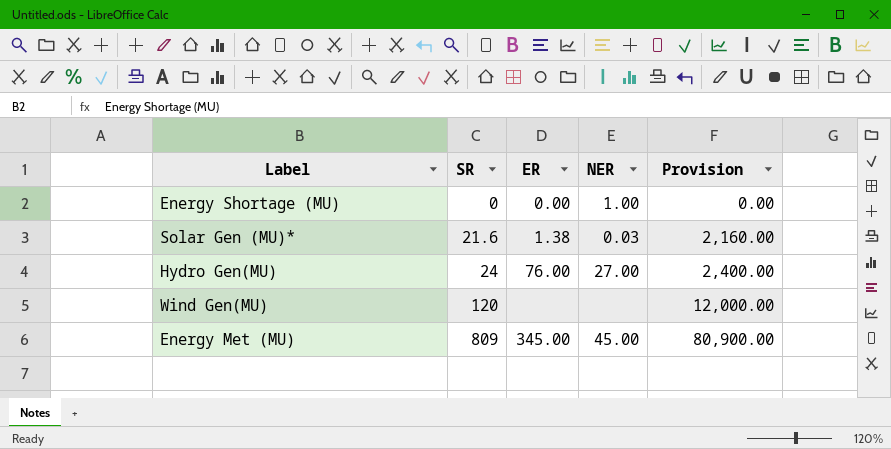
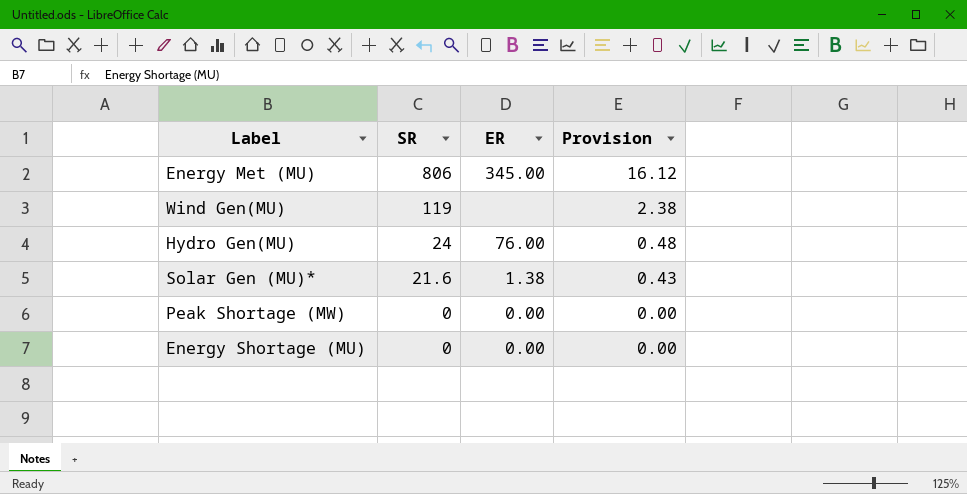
row order: SR ascending -> SR descending
column NER | position: 4 -> none
column Provision | formula: [SR] * 100 -> [SR] * 0.02
Energy Met (MU) | SR: 809 -> 806
Wind Gen(MU) | SR: 120 -> 119
row Peak Shortage (MW): none -> 0 | 0.00 | 0.00

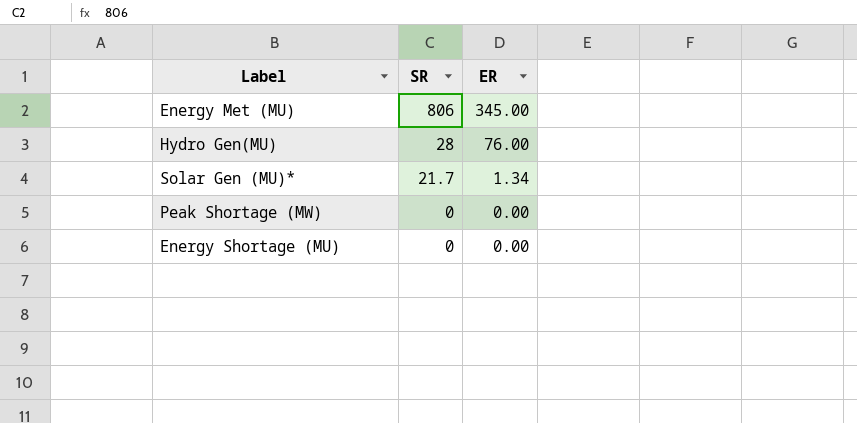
column Provision | formula: [SR] * 0.02 -> none
row Wind Gen(MU): 119 | none | 2.38 -> none
Hydro Gen(MU) | SR: 24 -> 28
Solar Gen (MU)* | SR: 21.6 -> 21.7
Solar Gen (MU)* | ER: 1.38 -> 1.34

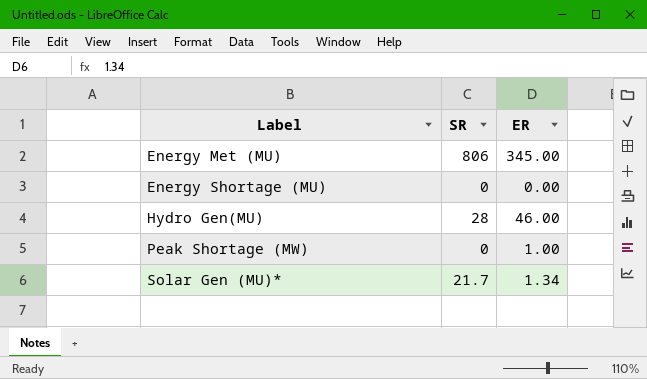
row order: SR descending -> Label ascending
Hydro Gen(MU) | ER: 76.00 -> 46.00
Peak Shortage (MW) | ER: 0.00 -> 1.00

